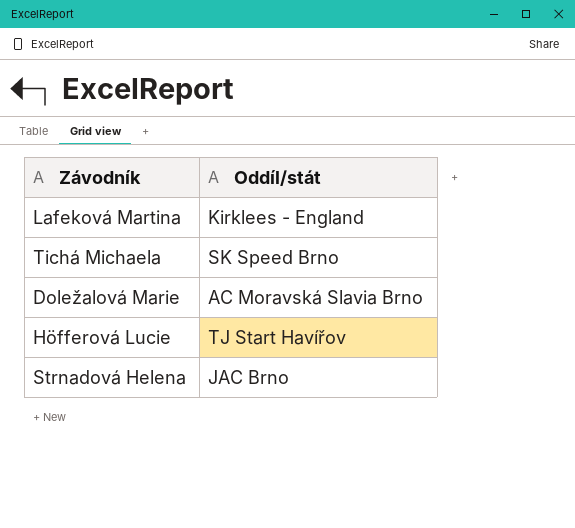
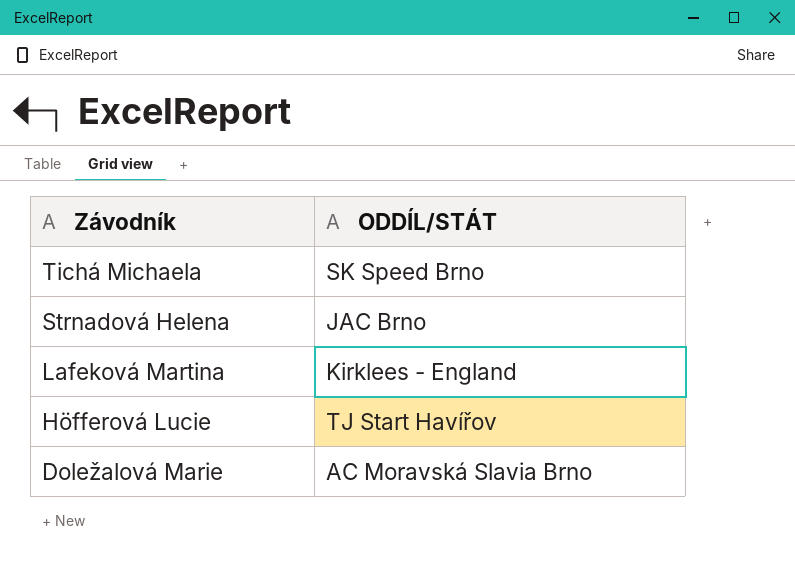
row order: none -> Závodník descending
column name: Oddíl/stát -> ODDÍL/STÁT

